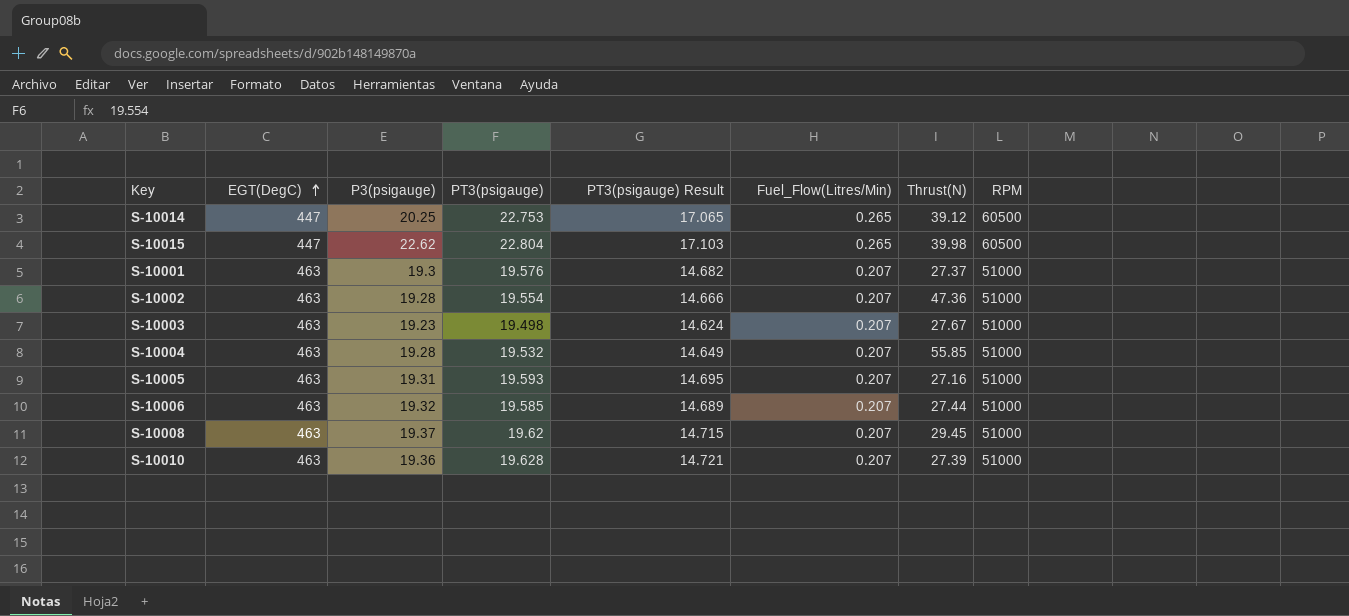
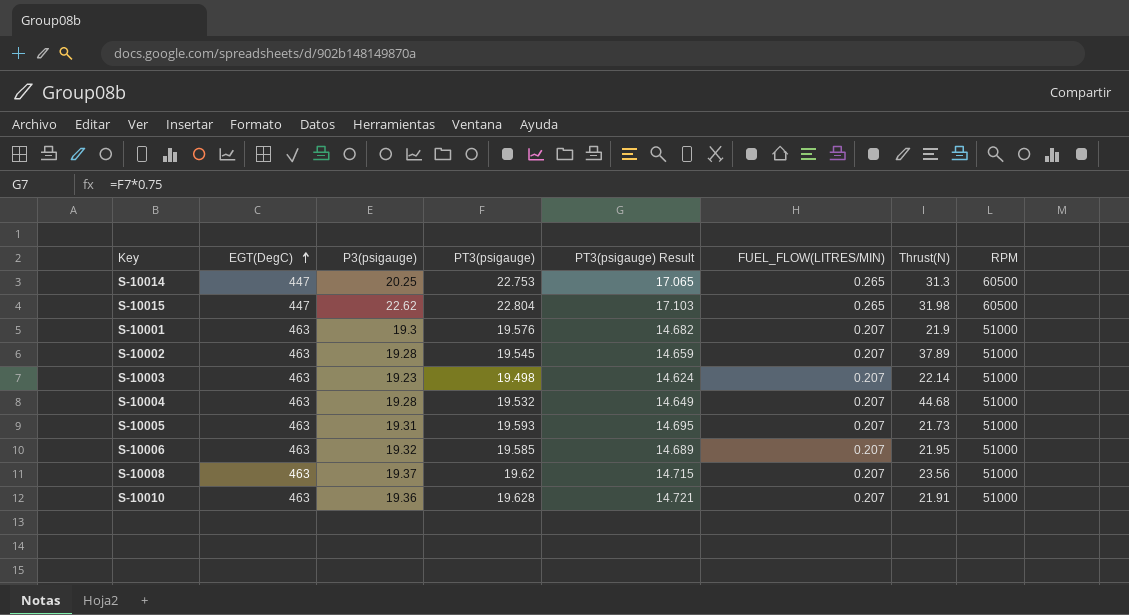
column name: Fuel_Flow(Litres/Min) -> FUEL_FLOW(LITRES/MIN)
S-10014 | Thrust(N): 39.12 -> 31.3
S-10015 | Thrust(N): 39.98 -> 31.98
S-10001 | Thrust(N): 27.37 -> 21.9
S-10002 | PT3(psigauge): 19.554 -> 19.545
S-10002 | PT3(psigauge) Result: 14.666 -> 14.659
S-10002 | Thrust(N): 47.36 -> 37.89
S-10003 | Thrust(N): 27.67 -> 22.14
S-10004 | Thrust(N): 55.85 -> 44.68
S-10005 | Thrust(N): 27.16 -> 21.73
S-10006 | Thrust(N): 27.44 -> 21.95
S-10008 | Thrust(N): 29.45 -> 23.56
S-10010 | Thrust(N): 27.39 -> 21.91

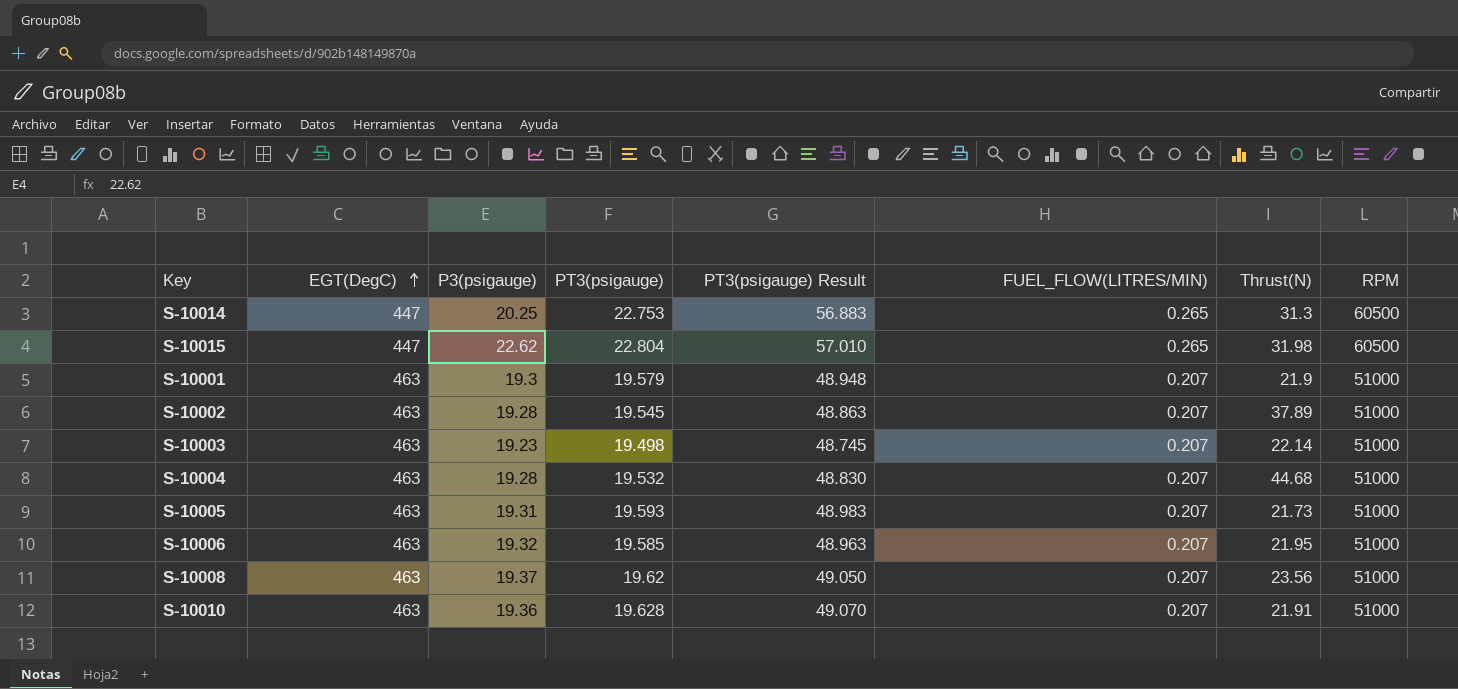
column PT3(psigauge) Result | formula: [PT3(psigauge)] * 0.75 -> [PT3(psigauge)] * 2.5
S-10001 | PT3(psigauge): 19.576 -> 19.579

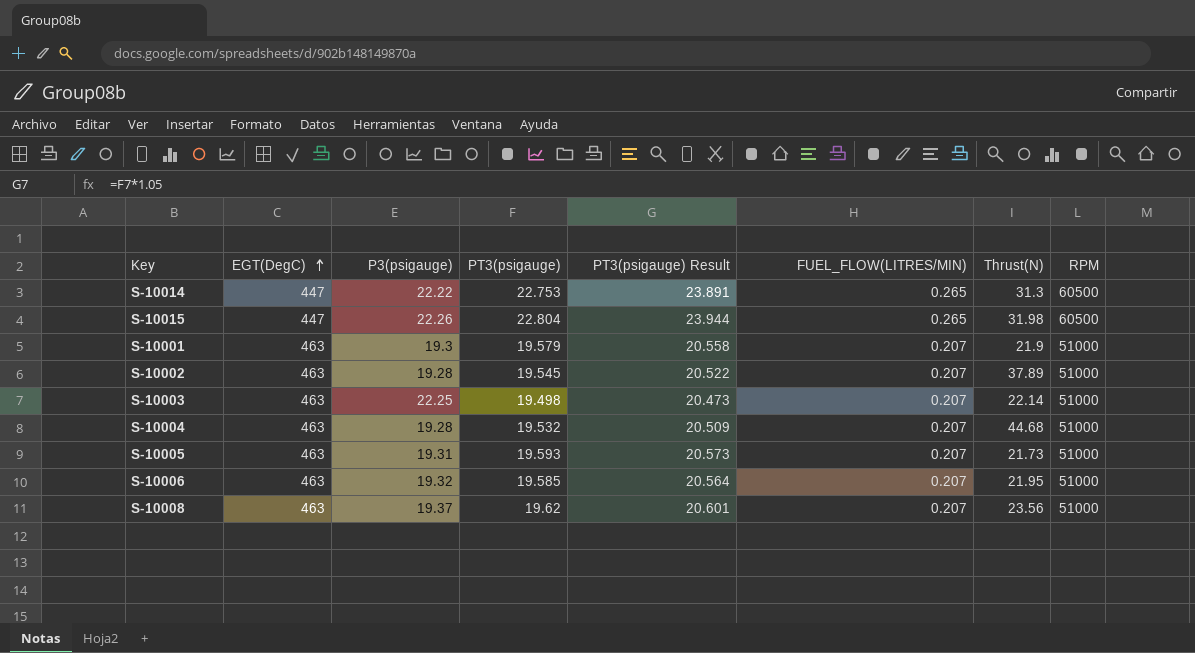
column PT3(psigauge) Result | formula: [PT3(psigauge)] * 2.5 -> [PT3(psigauge)] * 1.05
row S-10010: 463 | 19.36 | 19.628 | 49.070 | 0.207 | 21.91 | 51000 -> none
S-10014 | P3(psigauge): 20.25 -> 22.22
S-10015 | P3(psigauge): 22.62 -> 22.26
S-10003 | P3(psigauge): 19.23 -> 22.25

